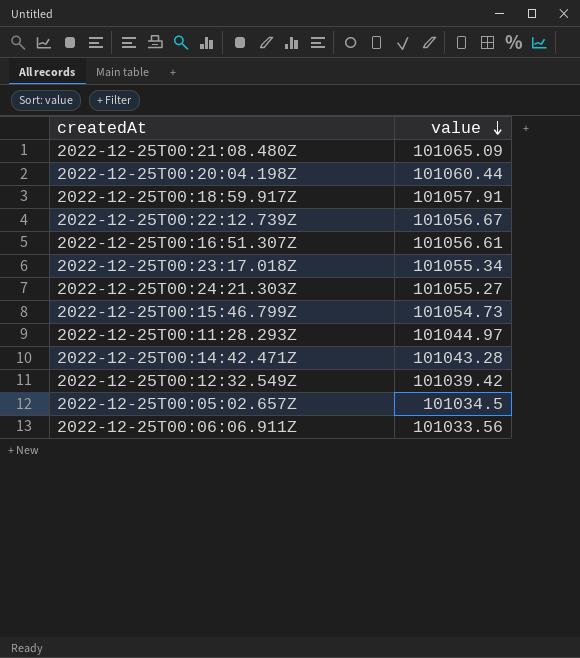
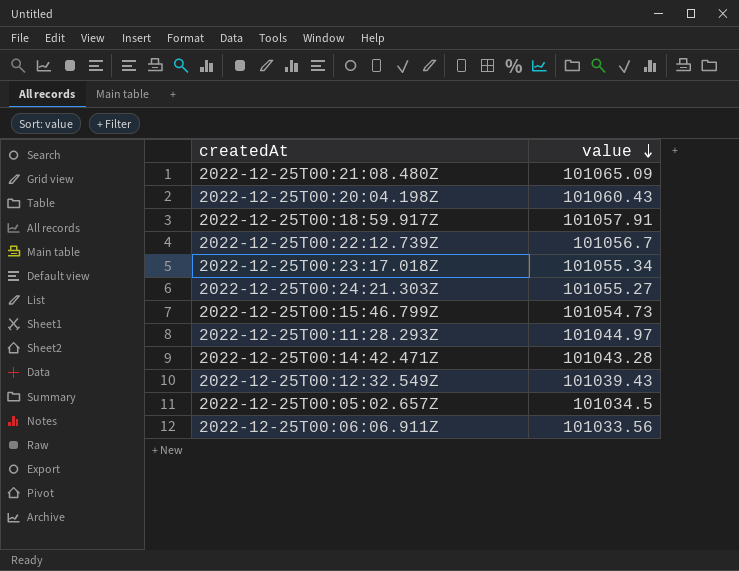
row 2022-12-25T00:16:51.307Z: 101056.61 -> none
2022-12-25T00:20:04.198Z | value: 101060.44 -> 101060.43
2022-12-25T00:22:12.739Z | value: 101056.67 -> 101056.7
2022-12-25T00:12:32.549Z | value: 101039.42 -> 101039.43

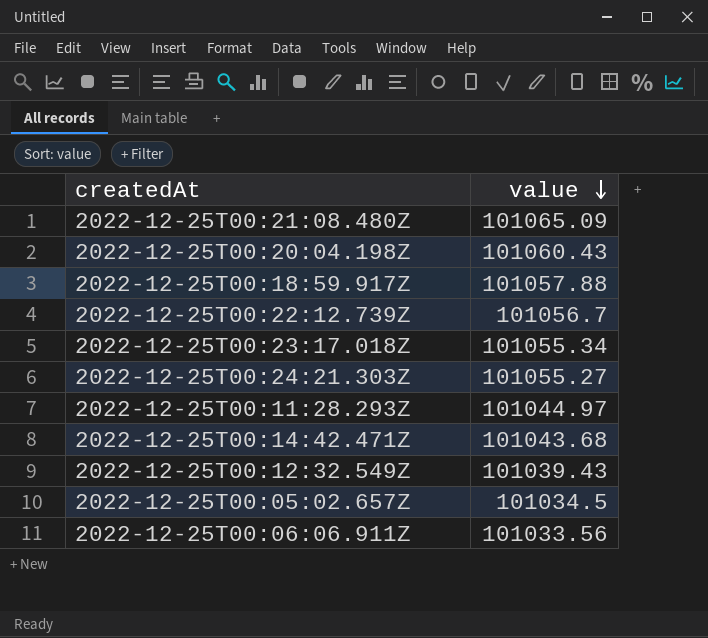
row 2022-12-25T00:15:46.799Z: 101054.73 -> none
2022-12-25T00:18:59.917Z | value: 101057.91 -> 101057.88
2022-12-25T00:14:42.471Z | value: 101043.28 -> 101043.68

